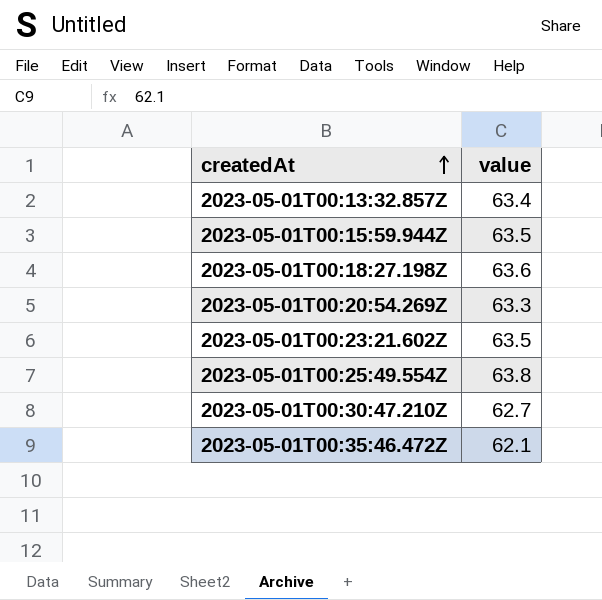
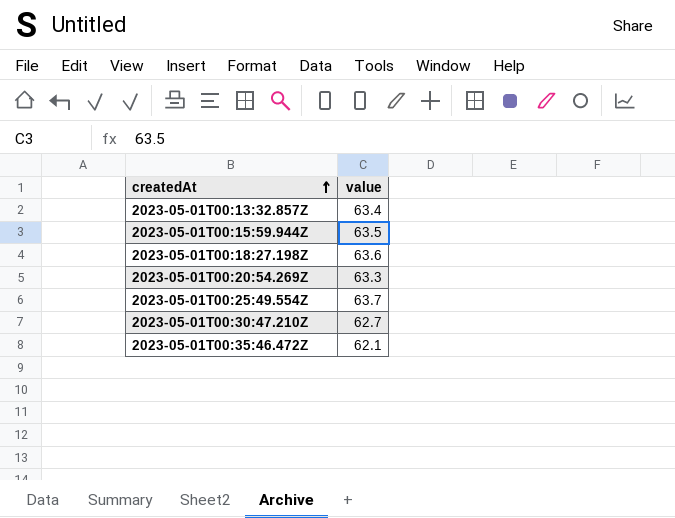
row 2023-05-01T00:23:21.602Z: 63.5 -> none
2023-05-01T00:25:49.554Z | value: 63.8 -> 63.7

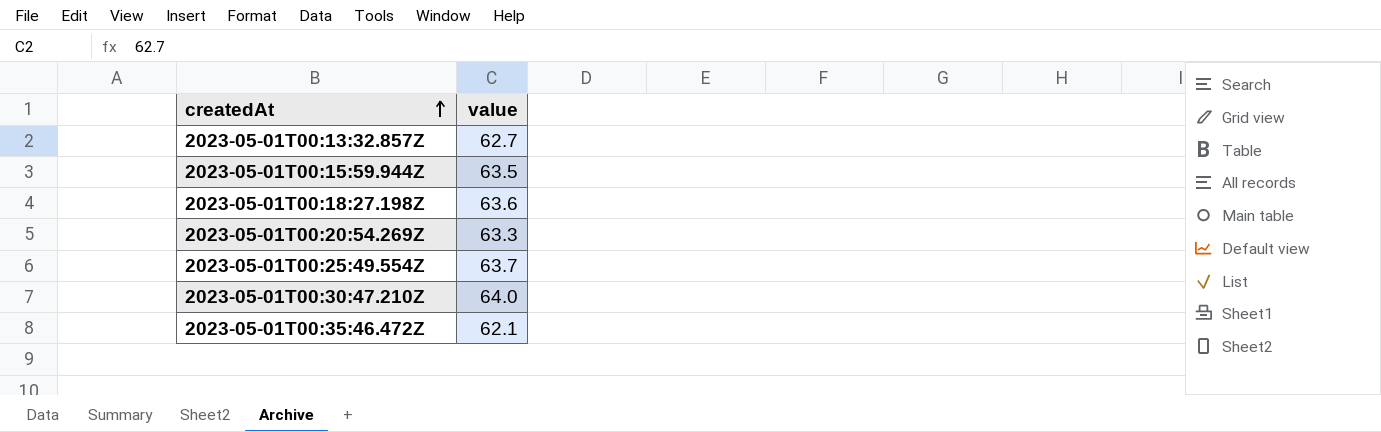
2023-05-01T00:13:32.857Z | value: 63.4 -> 62.7
2023-05-01T00:30:47.210Z | value: 62.7 -> 64.0

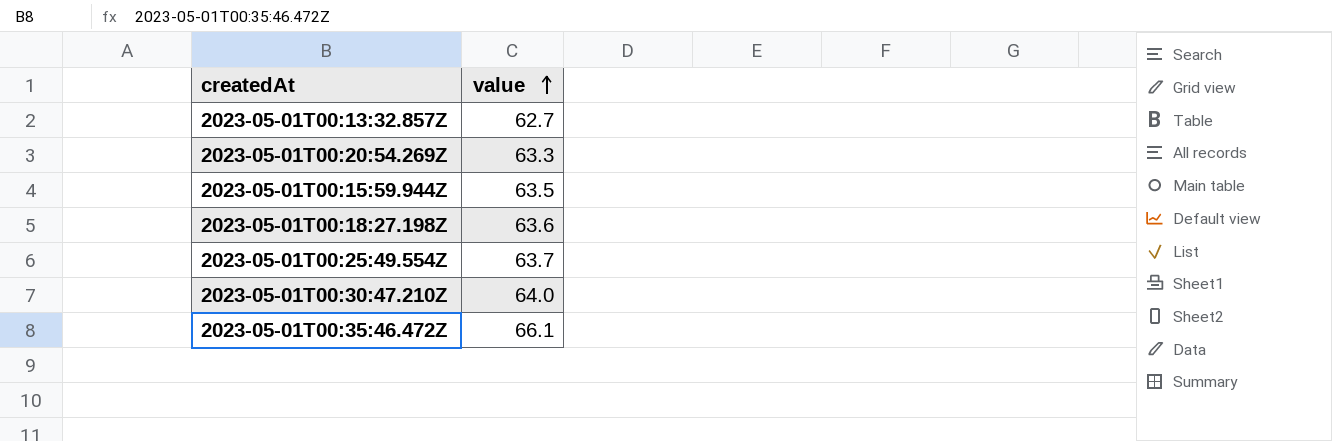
row order: createdAt ascending -> value ascending
2023-05-01T00:35:46.472Z | value: 62.1 -> 66.1

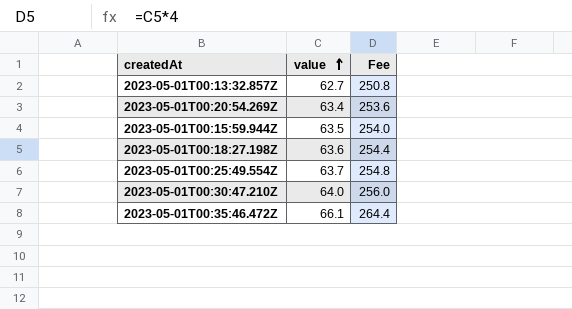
column Fee | formula: none -> [value] * 4
2023-05-01T00:20:54.269Z | value: 63.3 -> 63.4

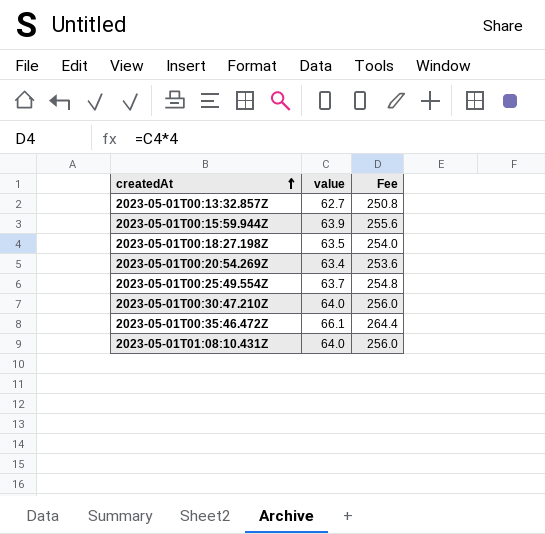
row order: value ascending -> createdAt ascending
2023-05-01T00:15:59.944Z | value: 63.5 -> 63.9
2023-05-01T00:15:59.944Z | Fee: 254.0 -> 255.6
2023-05-01T00:18:27.198Z | value: 63.6 -> 63.5
2023-05-01T00:18:27.198Z | Fee: 254.4 -> 254.0
row 2023-05-01T01:08:10.431Z: none -> 64.0 | 256.0

